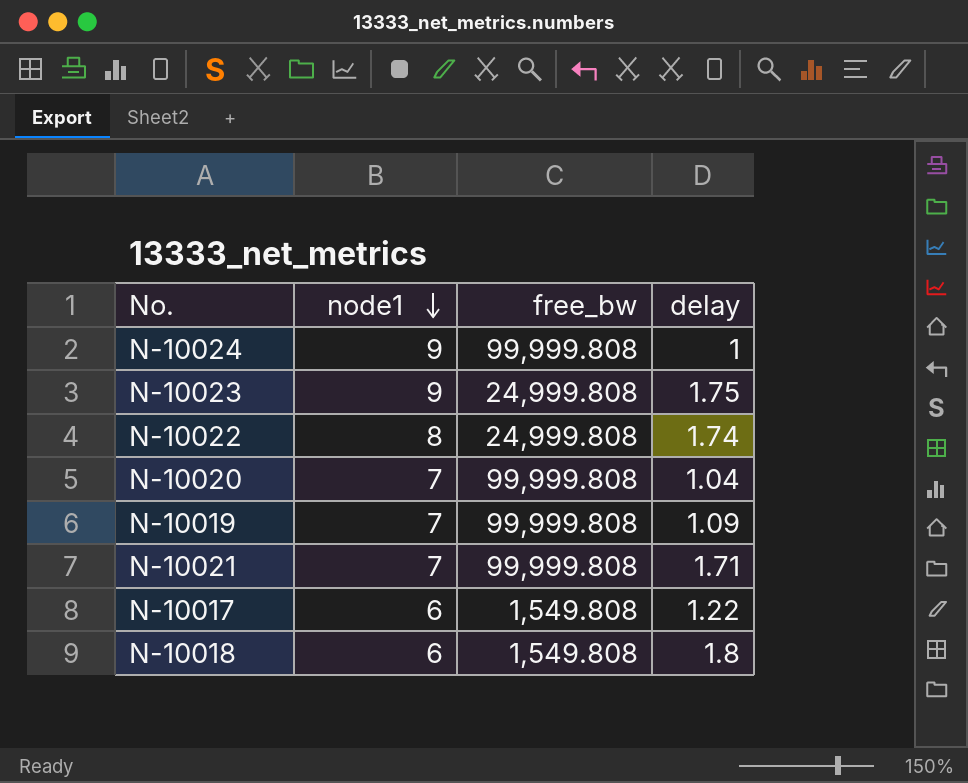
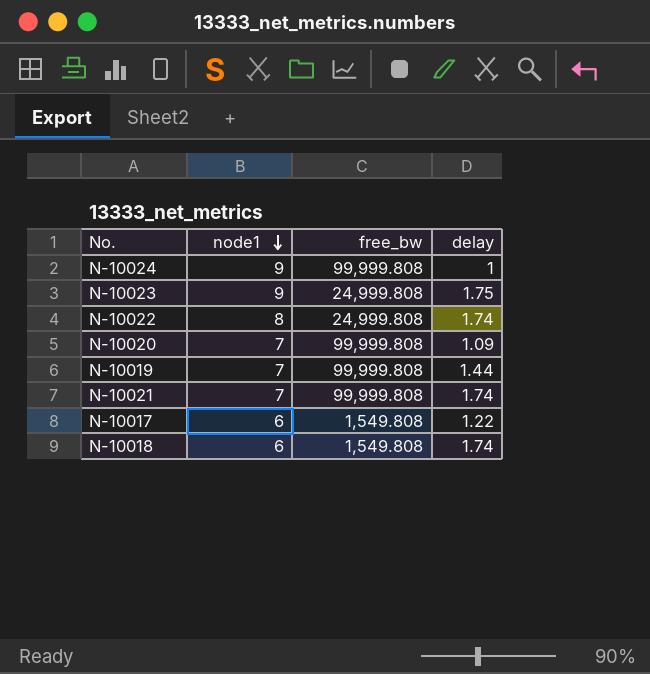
N-10020 | delay: 1.04 -> 1.09
N-10019 | delay: 1.09 -> 1.44
N-10021 | delay: 1.71 -> 1.74
N-10018 | delay: 1.8 -> 1.74

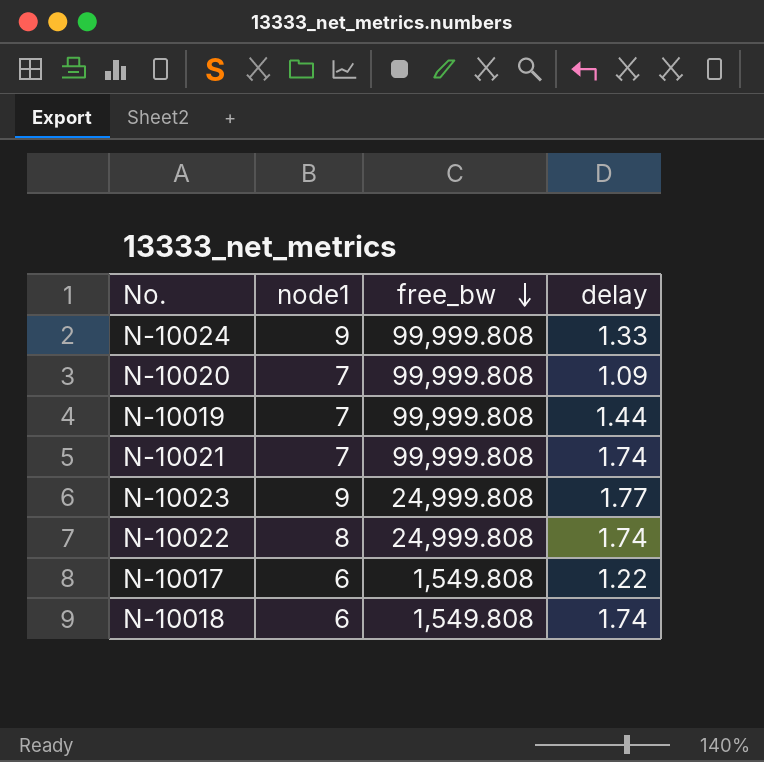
row order: node1 descending -> free_bw descending
N-10024 | delay: 1 -> 1.33
N-10023 | delay: 1.75 -> 1.77

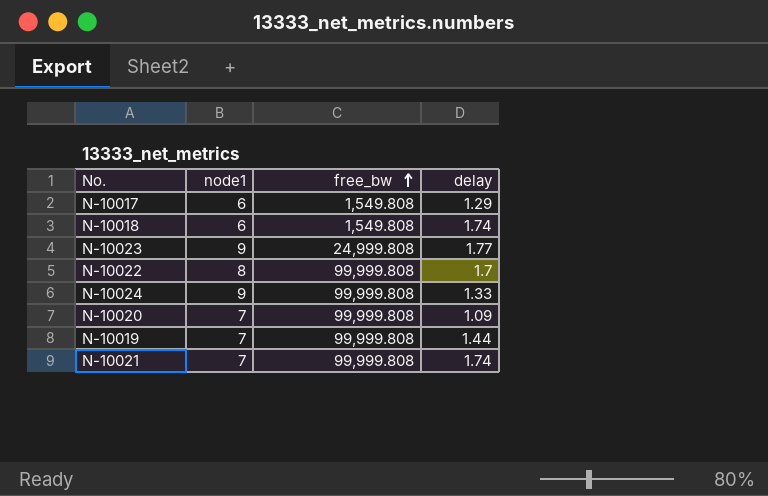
row order: free_bw descending -> free_bw ascending
N-10017 | delay: 1.22 -> 1.29
N-10022 | free_bw: 24,999.808 -> 99,999.808
N-10022 | delay: 1.74 -> 1.7

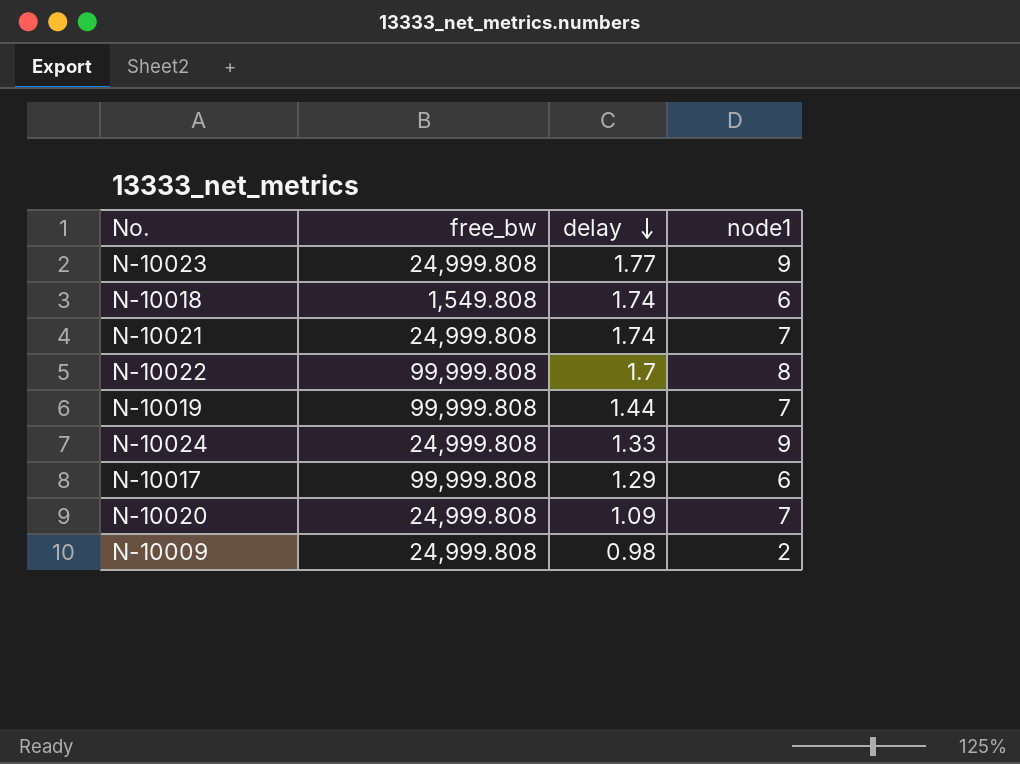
row order: free_bw ascending -> delay descending
column node1 | position: 2 -> 4
N-10021 | free_bw: 99,999.808 -> 24,999.808
N-10024 | free_bw: 99,999.808 -> 24,999.808
N-10017 | free_bw: 1,549.808 -> 99,999.808
N-10020 | free_bw: 99,999.808 -> 24,999.808
row N-10009: none -> 24,999.808 | 0.98 | 2

